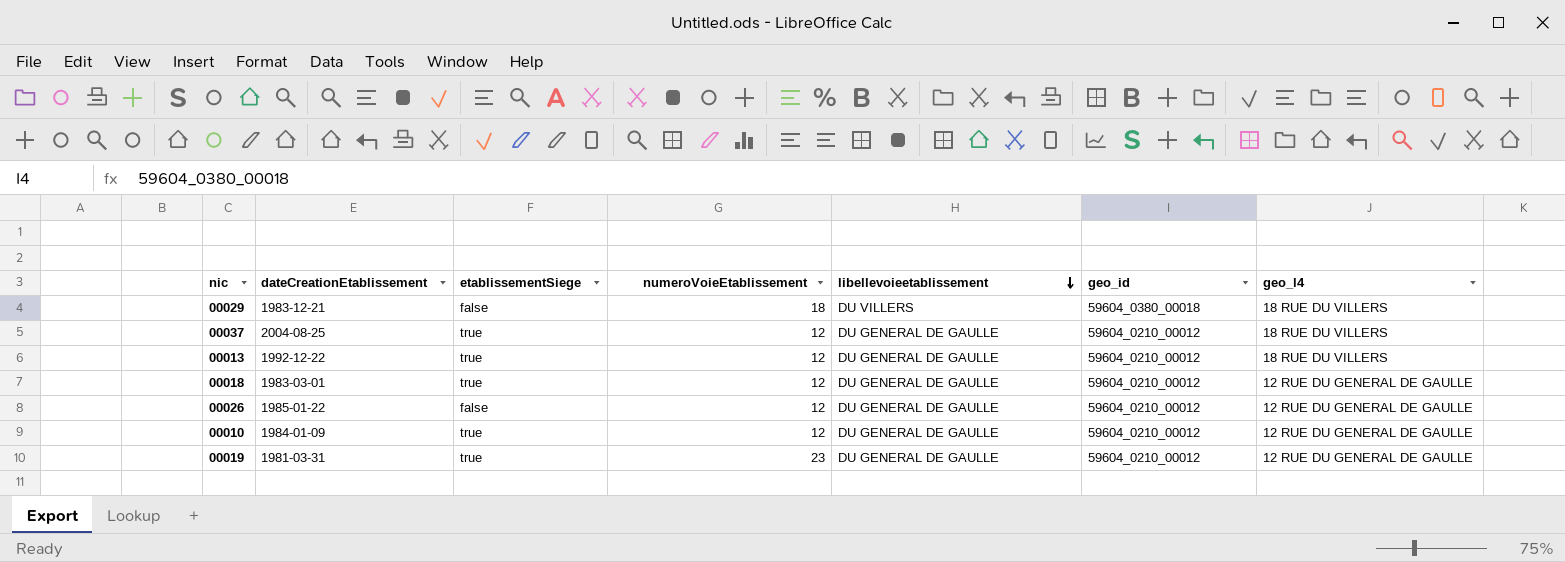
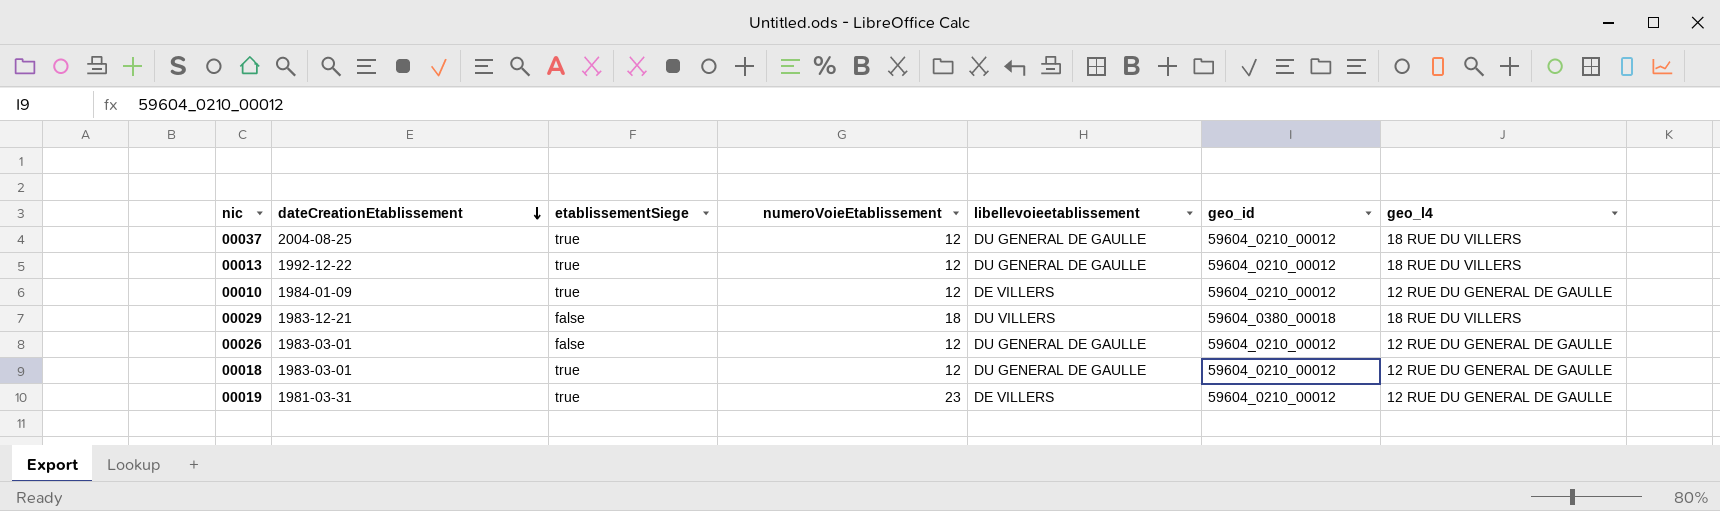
row order: libellevoieetablissement descending -> dateCreationEtablissement descending
00010 | libellevoieetablissement: DU GENERAL DE GAULLE -> DE VILLERS
00026 | dateCreationEtablissement: 1985-01-22 -> 1983-03-01
00019 | libellevoieetablissement: DU GENERAL DE GAULLE -> DE VILLERS

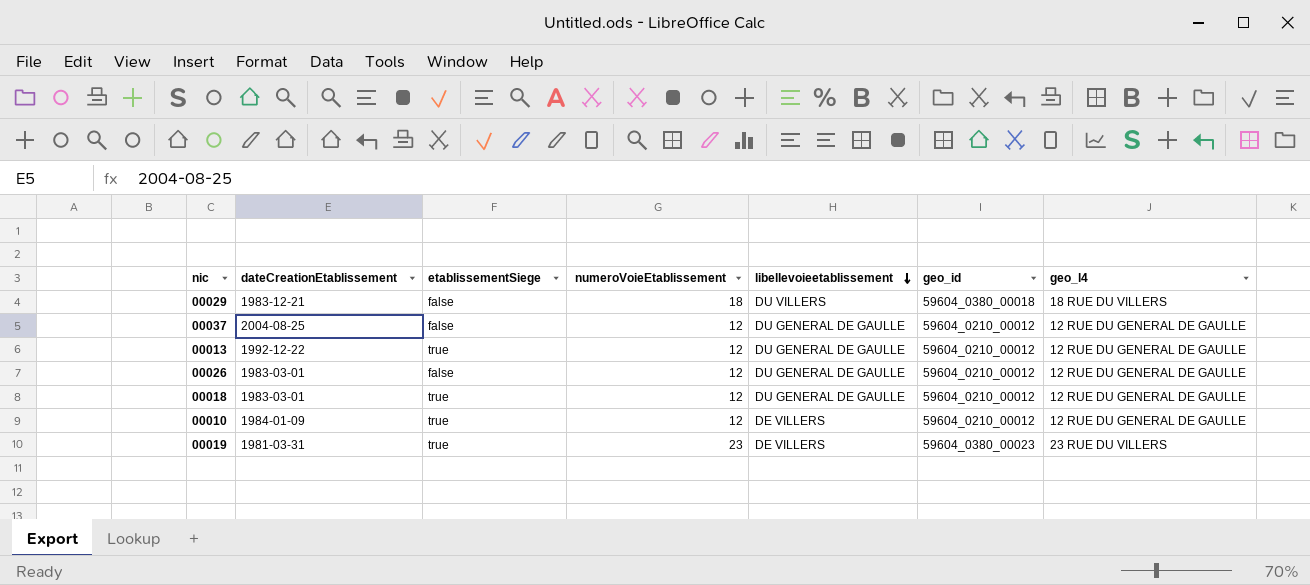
row order: dateCreationEtablissement descending -> libellevoieetablissement descending
00037 | etablissementSiege: true -> false
00037 | geo_l4: 18 RUE DU VILLERS -> 12 RUE DU GENERAL DE GAULLE
00013 | geo_l4: 18 RUE DU VILLERS -> 12 RUE DU GENERAL DE GAULLE
00019 | geo_id: 59604_0210_00012 -> 59604_0380_00023
00019 | geo_l4: 12 RUE DU GENERAL DE GAULLE -> 23 RUE DU VILLERS

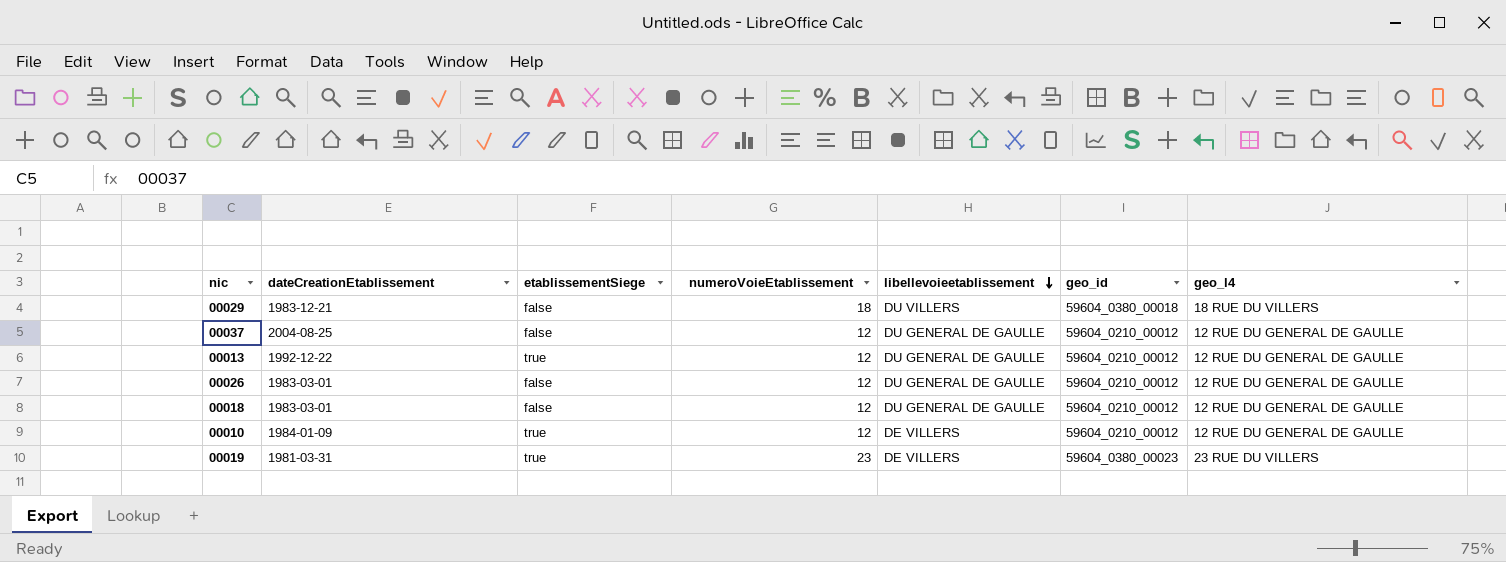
00018 | etablissementSiege: true -> false

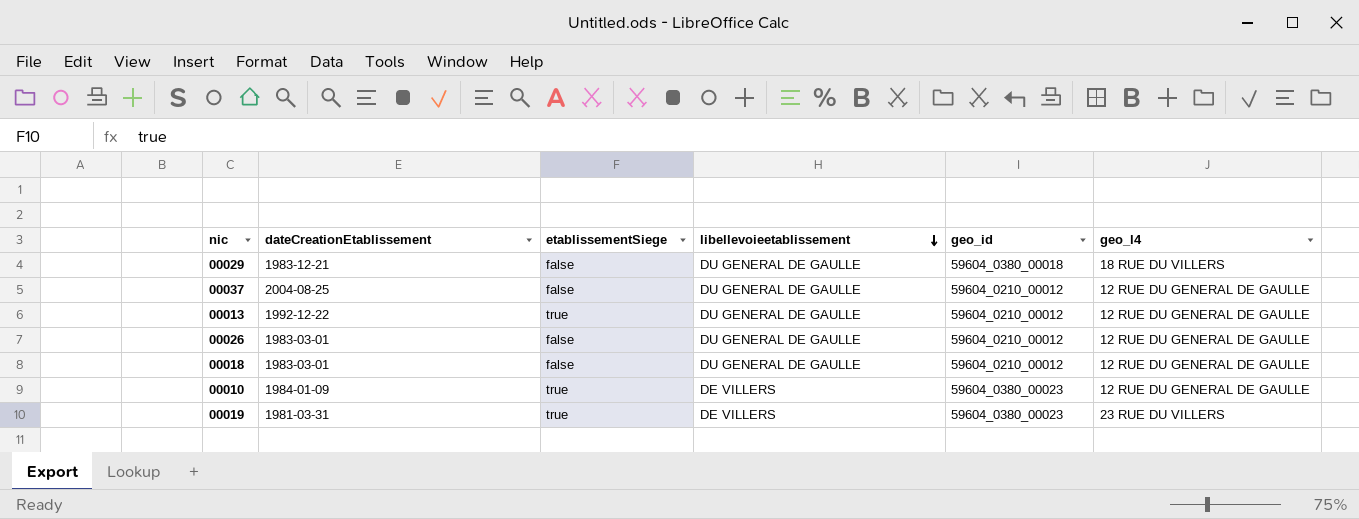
column numeroVoieEtablissement | position: 4 -> none
00029 | libellevoieetablissement: DU VILLERS -> DU GENERAL DE GAULLE
00010 | geo_id: 59604_0210_00012 -> 59604_0380_00023

